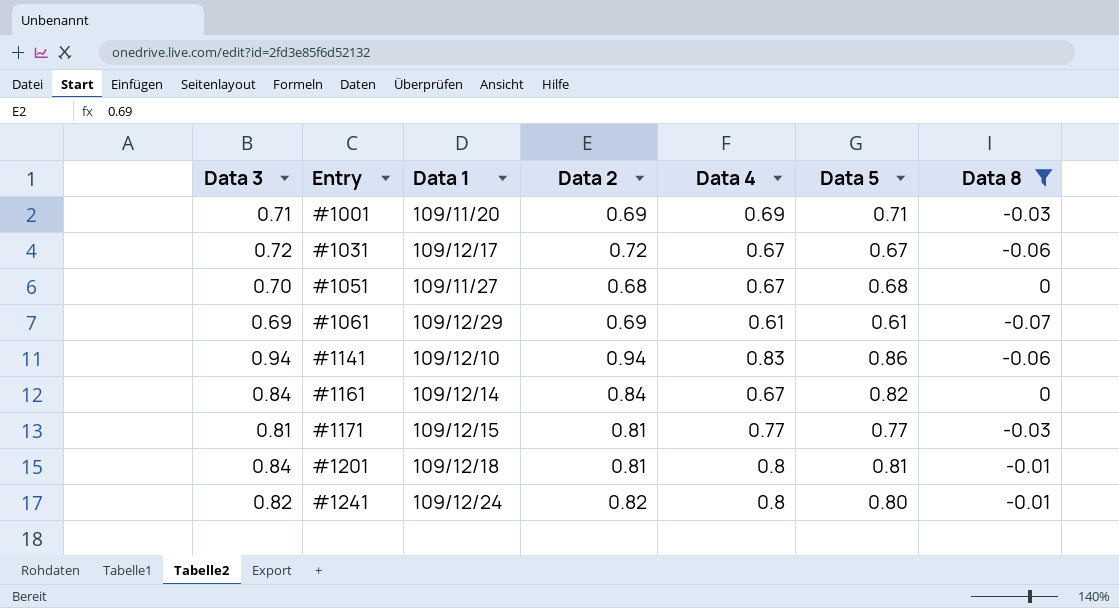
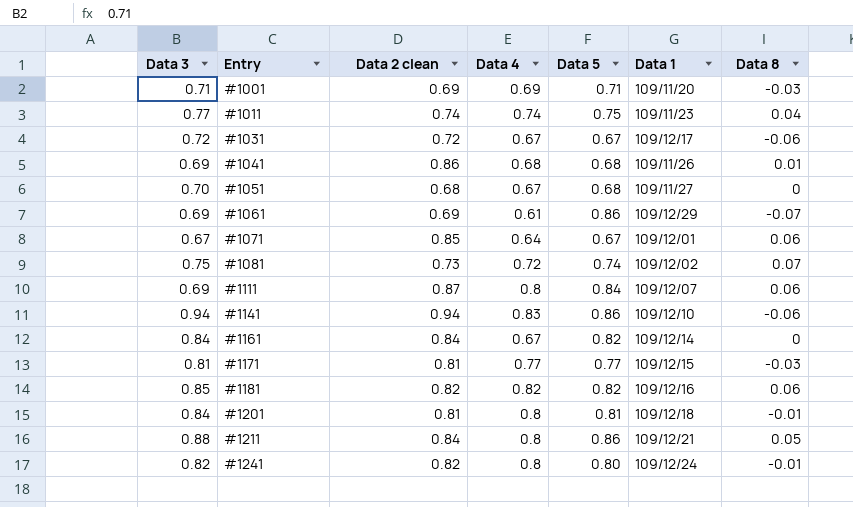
filter: Data 8 <= 0 -> none
column name: Data 2 -> Data 2 clean
column Data 1 | position: 3 -> 6
#1061 | Data 5: 0.61 -> 0.86

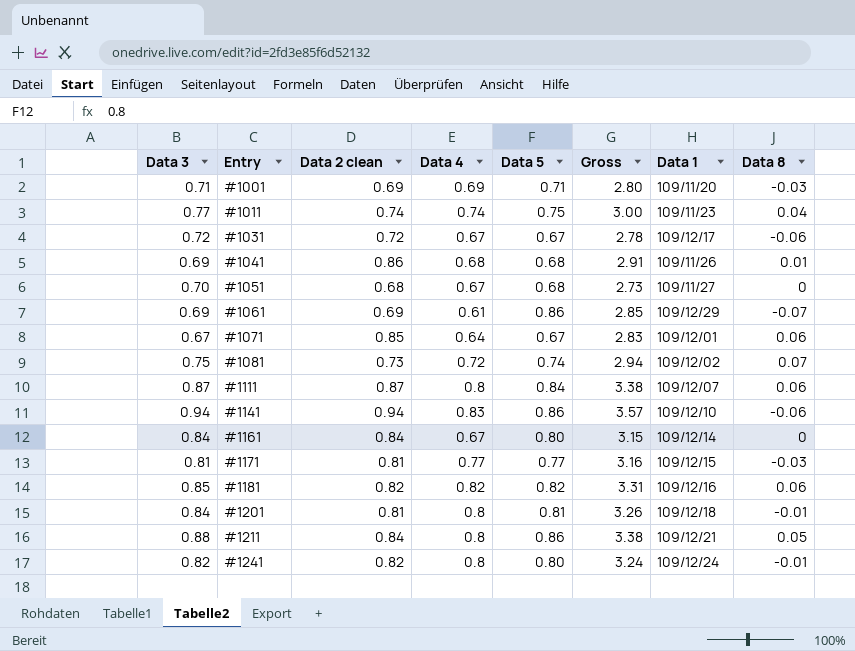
column Gross | formula: none -> [Data 3] + [Data 2 clean] + [Data 4] + [Data 5]
#1111 | Data 3: 0.69 -> 0.87
#1161 | Data 5: 0.82 -> 0.80

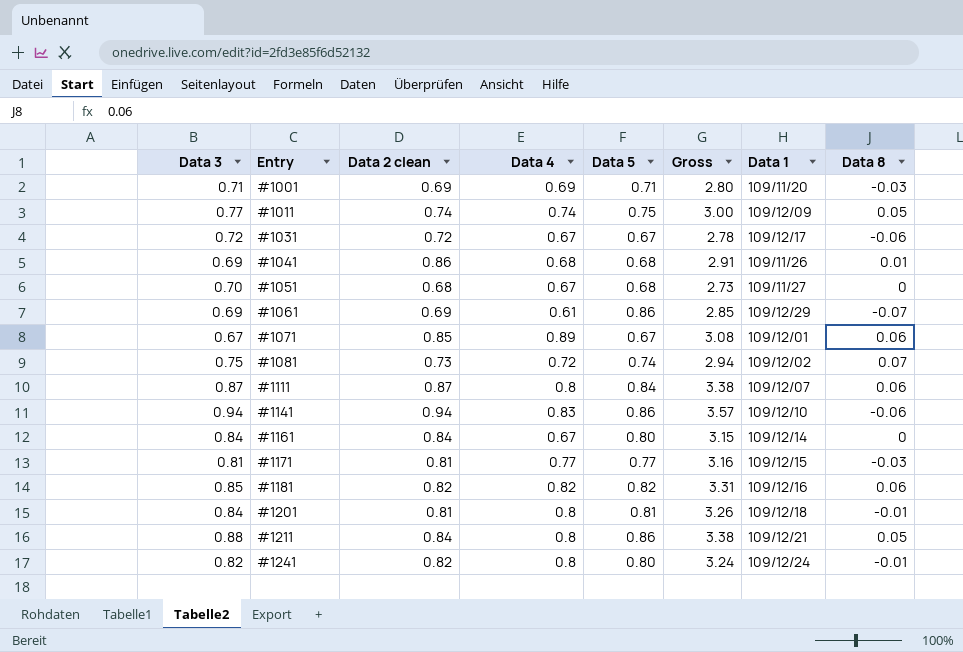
#1011 | Data 1: 109/11/23 -> 109/12/09
#1011 | Data 8: 0.04 -> 0.05
#1071 | Data 4: 0.64 -> 0.89
#1071 | Gross: 2.83 -> 3.08

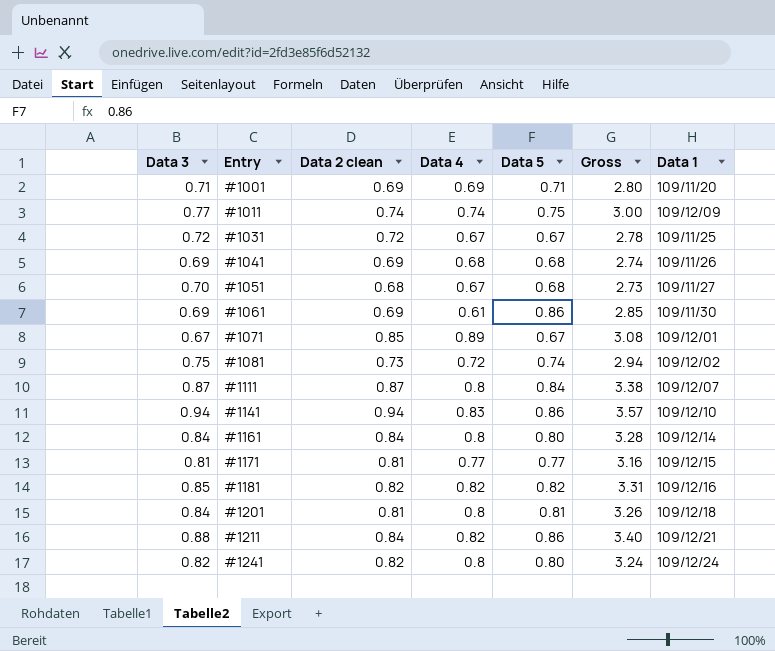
column Data 8 | position: 8 -> none
#1031 | Data 1: 109/12/17 -> 109/11/25
#1041 | Data 2 clean: 0.86 -> 0.69
#1041 | Gross: 2.91 -> 2.74
#1061 | Data 1: 109/12/29 -> 109/11/30
#1161 | Data 4: 0.67 -> 0.8
#1161 | Gross: 3.15 -> 3.28
#1211 | Data 4: 0.8 -> 0.82
#1211 | Gross: 3.38 -> 3.40

